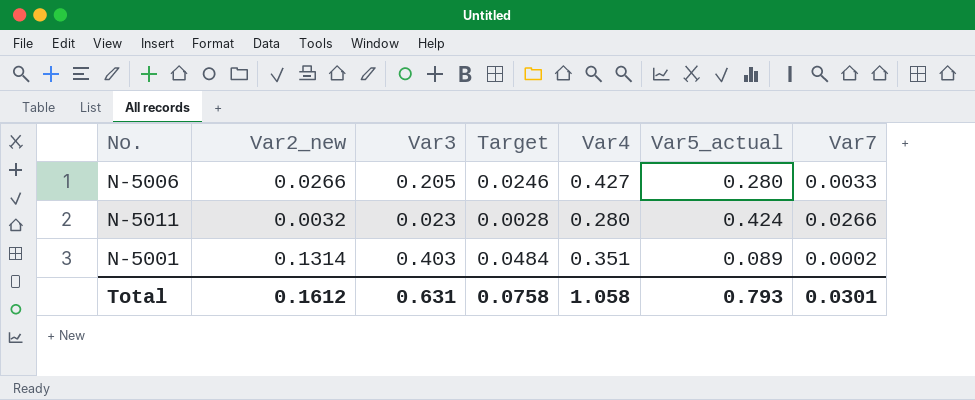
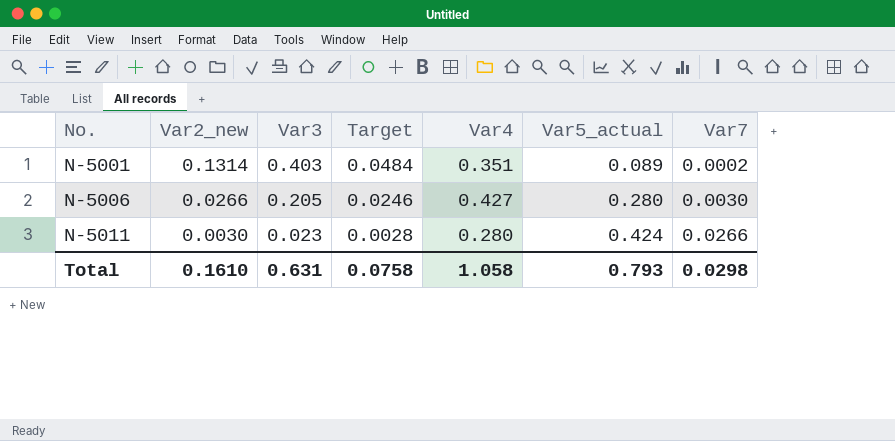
row order: none -> No. ascending
N-5006 | Var7: 0.0033 -> 0.0030
N-5011 | Var2_new: 0.0032 -> 0.0030
Total | Var2_new: 0.1612 -> 0.1610
Total | Var7: 0.0301 -> 0.0298

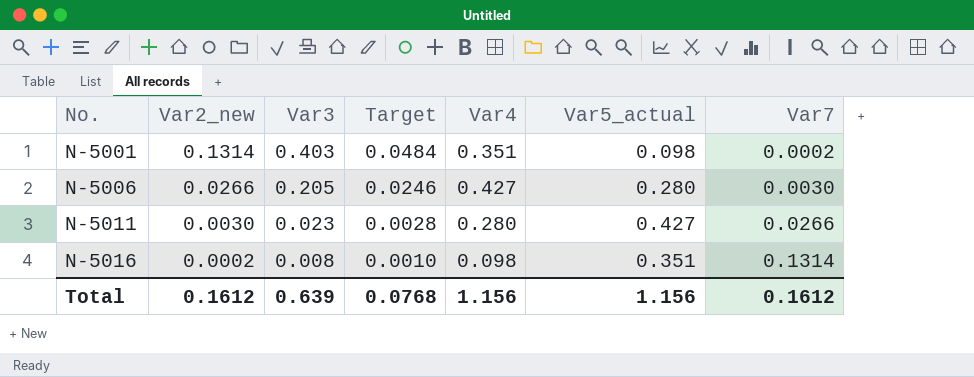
N-5001 | Var5_actual: 0.089 -> 0.098
N-5011 | Var5_actual: 0.424 -> 0.427
row N-5016: none -> 0.0002 | 0.008 | 0.0010 | 0.098 | 0.351 | 0.1314
Total | Var2_new: 0.1610 -> 0.1612
Total | Var3: 0.631 -> 0.639
Total | Target: 0.0758 -> 0.0768
Total | Var4: 1.058 -> 1.156
Total | Var5_actual: 0.793 -> 1.156
Total | Var7: 0.0298 -> 0.1612

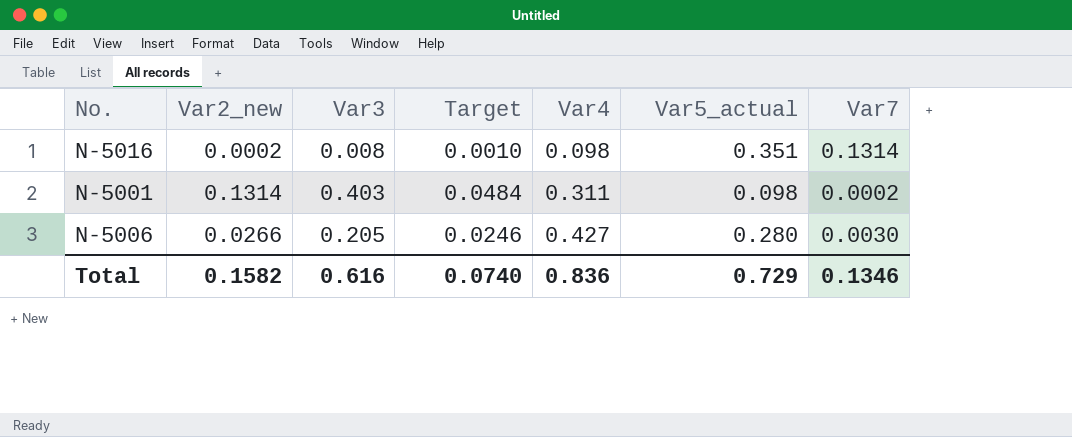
row order: No. ascending -> Var4 ascending
row N-5011: 0.0030 | 0.023 | 0.0028 | 0.280 | 0.427 | 0.0266 -> none
N-5001 | Var4: 0.351 -> 0.311
Total | Var2_new: 0.1612 -> 0.1582
Total | Var3: 0.639 -> 0.616
Total | Target: 0.0768 -> 0.0740
Total | Var4: 1.156 -> 0.836
Total | Var5_actual: 1.156 -> 0.729
Total | Var7: 0.1612 -> 0.1346

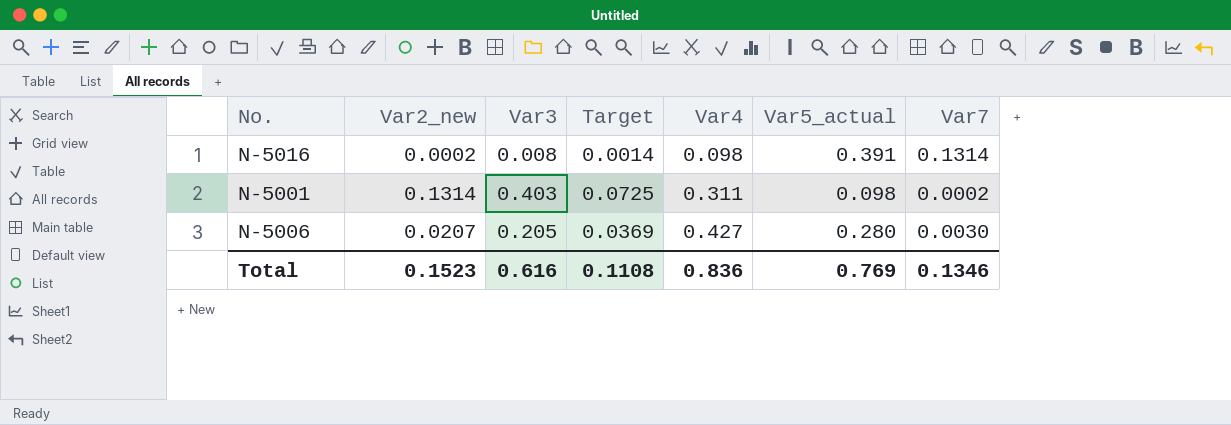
column Target | formula: [Var3] * 0.12 -> [Var3] * 0.18
N-5016 | Var5_actual: 0.351 -> 0.391
N-5006 | Var2_new: 0.0266 -> 0.0207
Total | Var2_new: 0.1582 -> 0.1523
Total | Target: 0.0740 -> 0.1108
Total | Var5_actual: 0.729 -> 0.769

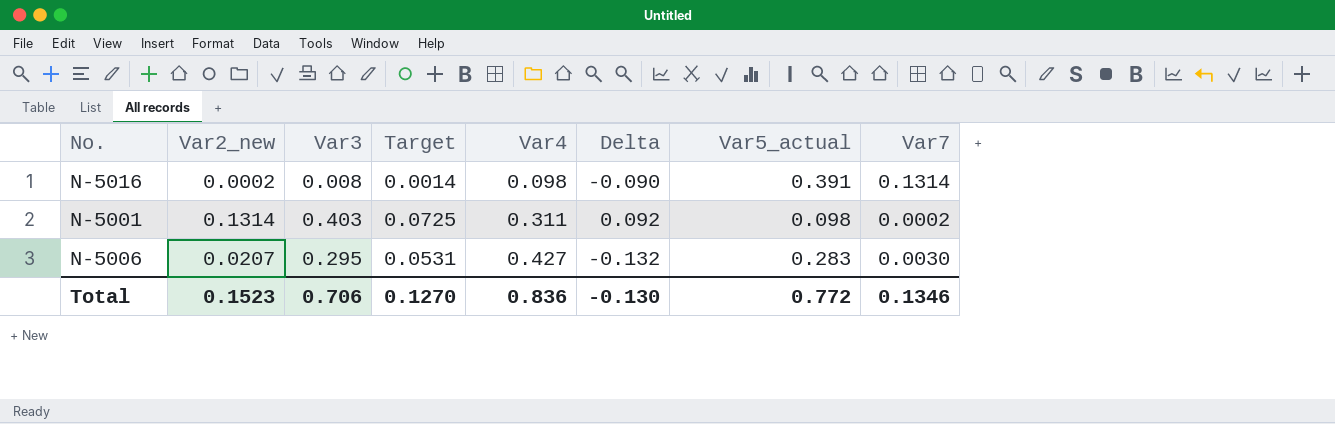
column Delta | formula: none -> [Var3] - [Var4]
N-5006 | Var3: 0.205 -> 0.295
N-5006 | Target: 0.0369 -> 0.0531
N-5006 | Var5_actual: 0.280 -> 0.283
Total | Var3: 0.616 -> 0.706
Total | Target: 0.1108 -> 0.1270
Total | Var5_actual: 0.769 -> 0.772

